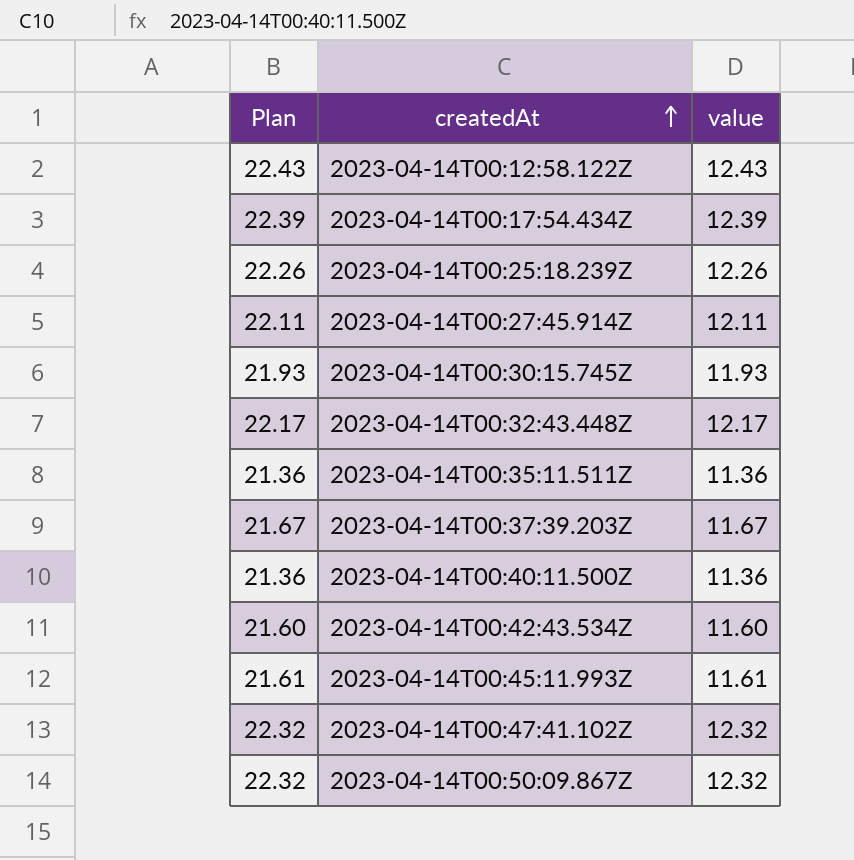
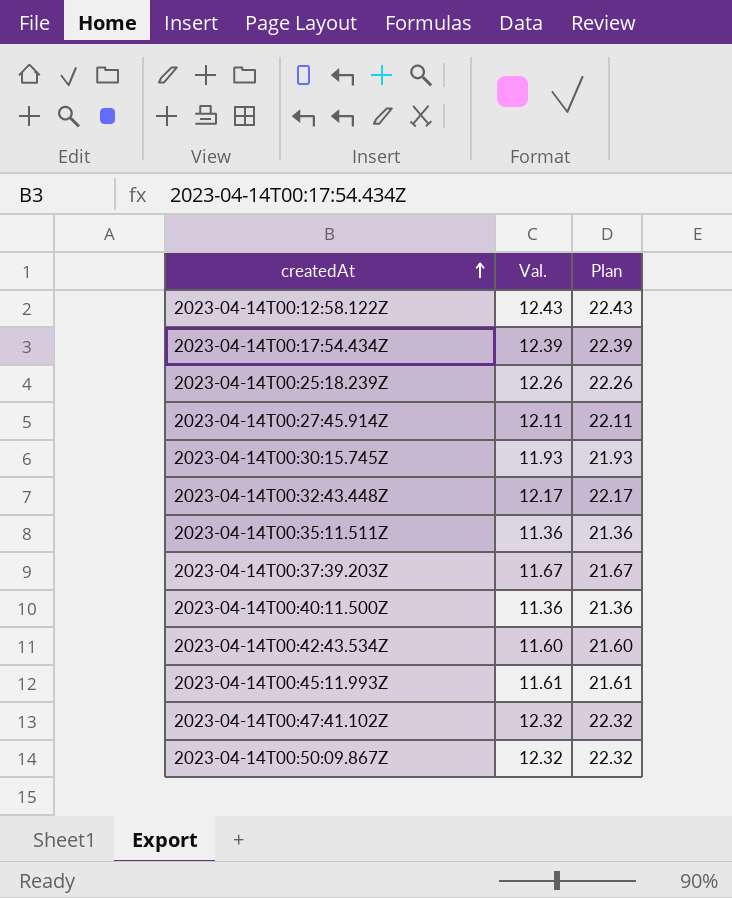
column name: value -> Val.
column Plan | position: 1 -> 3

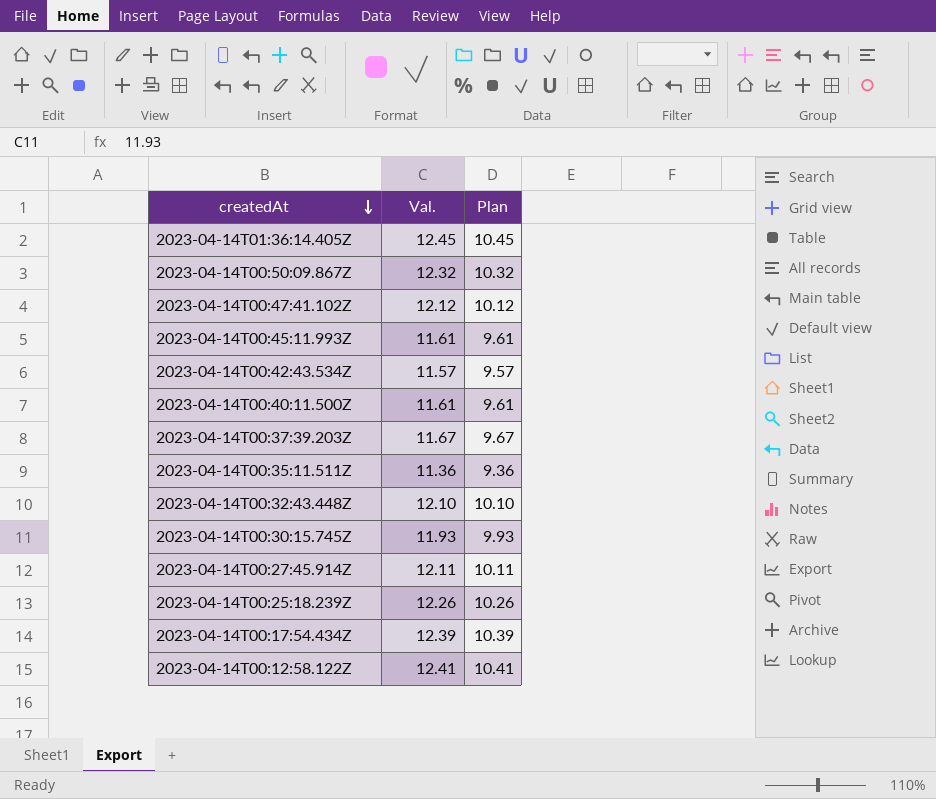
row order: createdAt ascending -> createdAt descending
column Plan | formula: [Val.] + 10 -> [Val.] - 2
row 2023-04-14T01:36:14.405Z: none -> 12.45 | 10.45
2023-04-14T00:47:41.102Z | Val.: 12.32 -> 12.12
2023-04-14T00:42:43.534Z | Val.: 11.60 -> 11.57
2023-04-14T00:40:11.500Z | Val.: 11.36 -> 11.61
2023-04-14T00:32:43.448Z | Val.: 12.17 -> 12.10
2023-04-14T00:12:58.122Z | Val.: 12.43 -> 12.41

